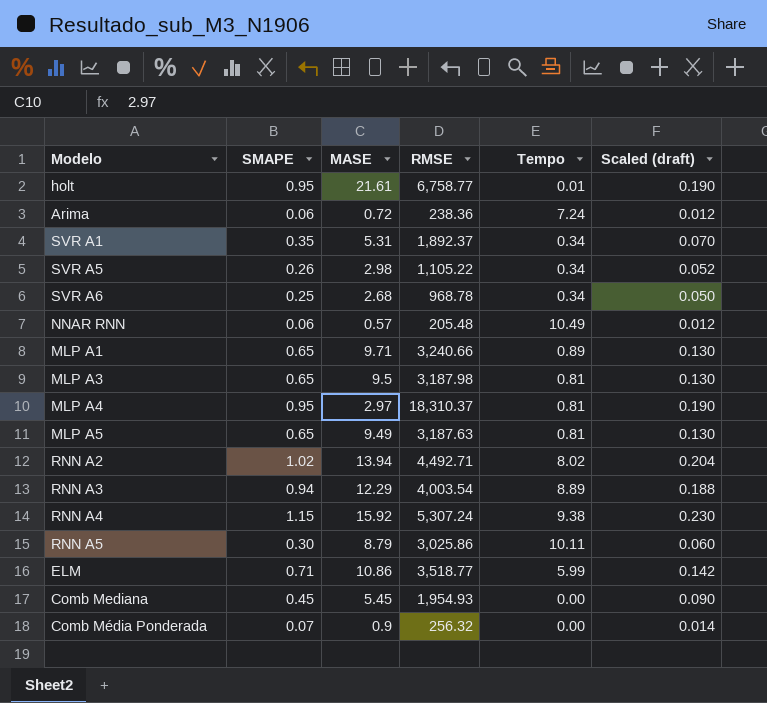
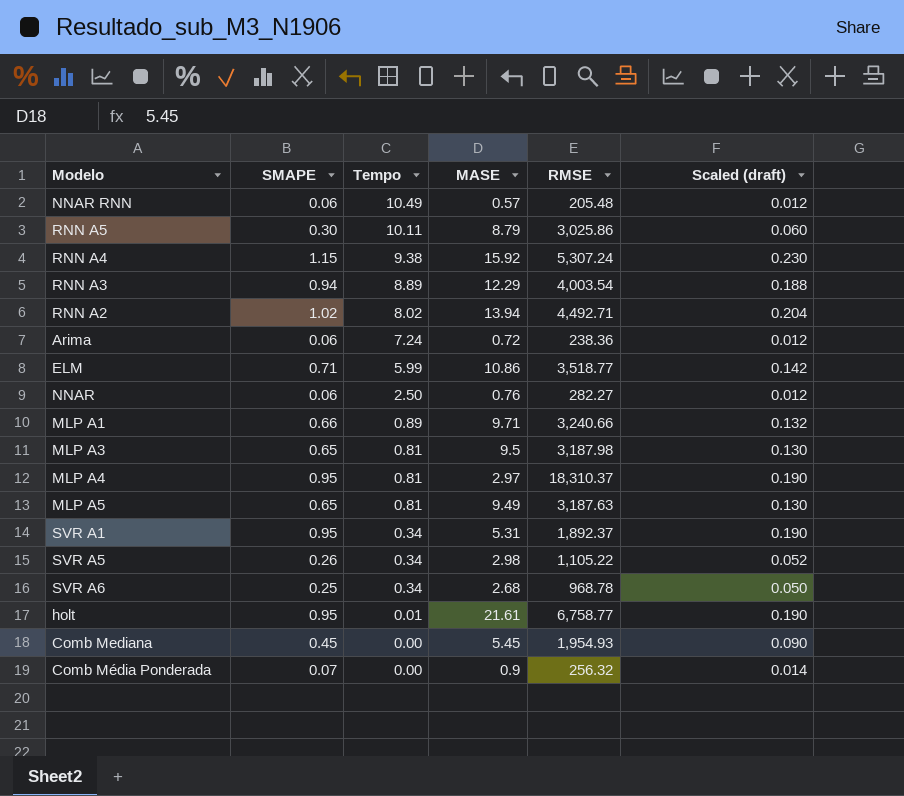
row order: none -> Tempo descending
column Tempo | position: 5 -> 3
row NNAR: none -> 0.06 | 2.50 | 0.76 | 282.27 | 0.012
MLP A1 | SMAPE: 0.65 -> 0.66
MLP A1 | Scaled (draft): 0.130 -> 0.132
SVR A1 | SMAPE: 0.35 -> 0.95
SVR A1 | Scaled (draft): 0.070 -> 0.190

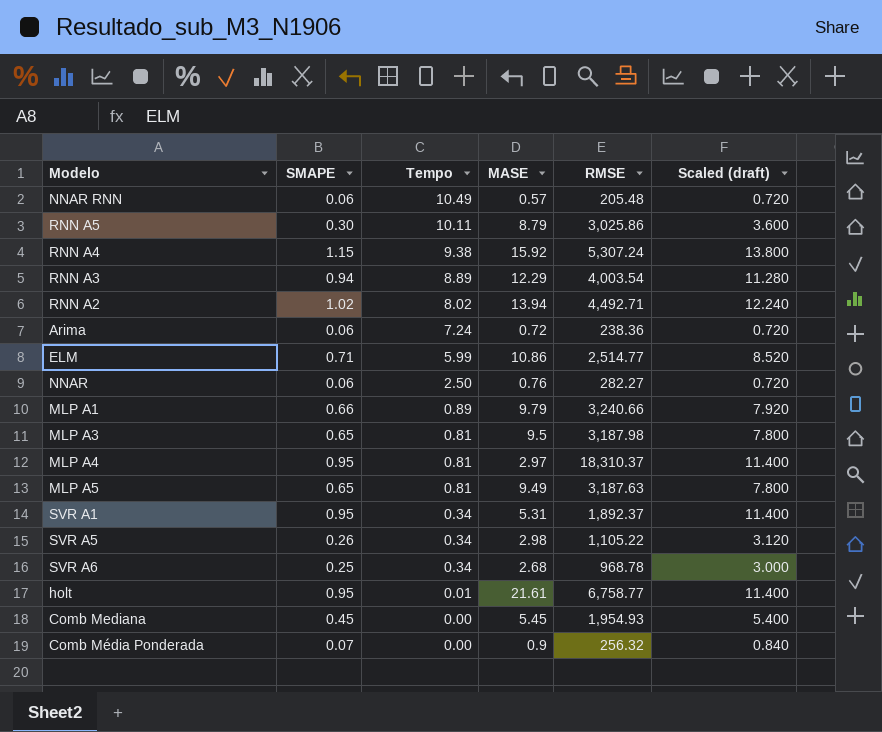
column Scaled (draft) | formula: [SMAPE] * 0.2 -> [SMAPE] * 12
ELM | RMSE: 3,518.77 -> 2,514.77
MLP A1 | MASE: 9.71 -> 9.79

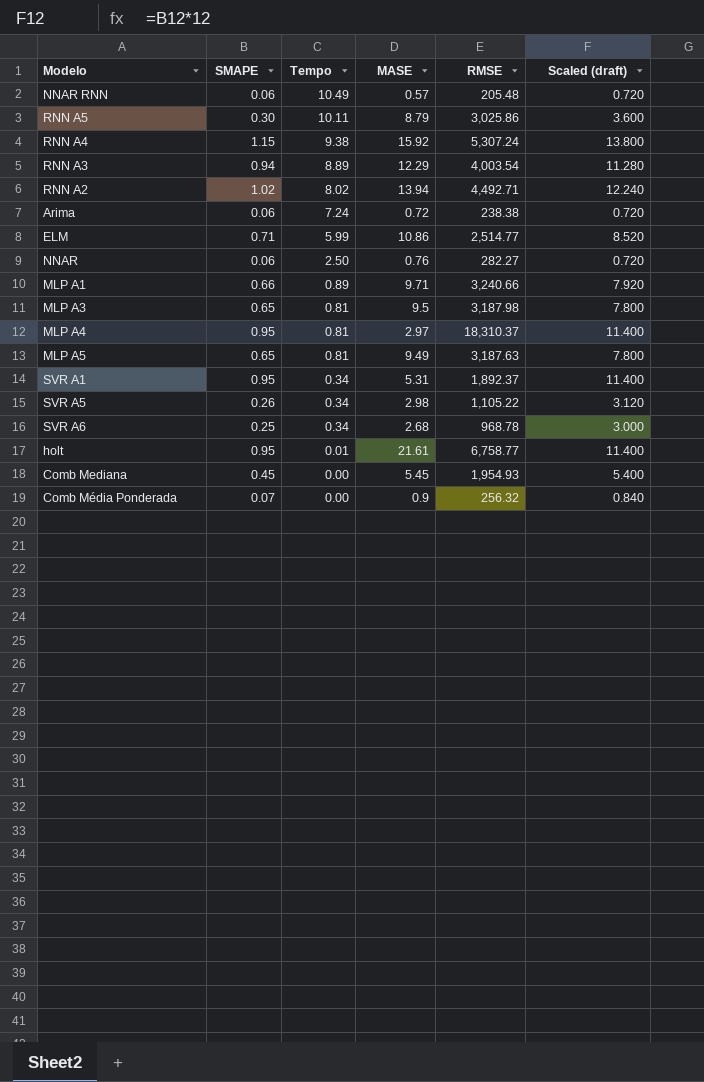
Arima | RMSE: 238.36 -> 238.38
MLP A1 | MASE: 9.79 -> 9.71

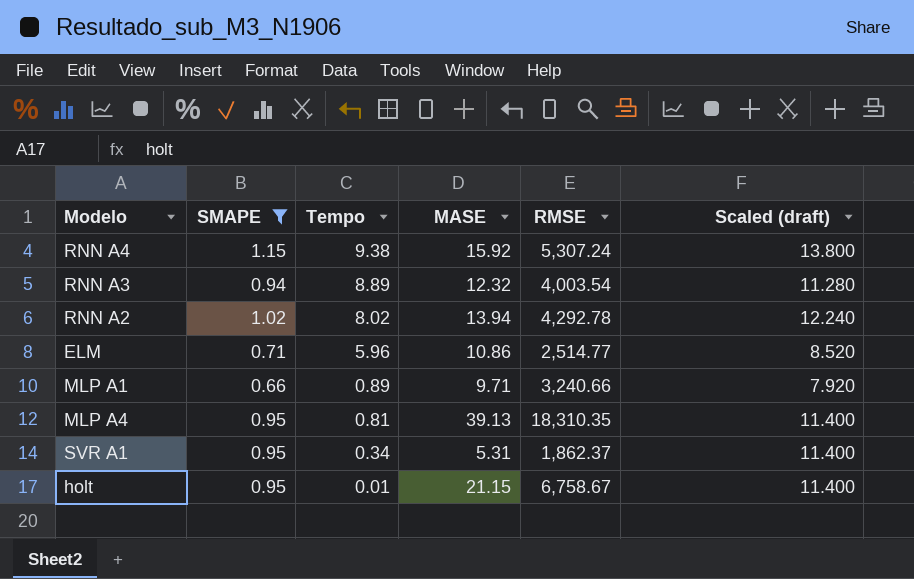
filter: none -> SMAPE >= 0.66
RNN A3 | MASE: 12.29 -> 12.32
RNN A2 | RMSE: 4,492.71 -> 4,292.78
ELM | Tempo: 5.99 -> 5.96
MLP A4 | MASE: 2.97 -> 39.13
MLP A4 | RMSE: 18,310.37 -> 18,310.35
SVR A1 | RMSE: 1,892.37 -> 1,862.37
holt | MASE: 21.61 -> 21.15
holt | RMSE: 6,758.77 -> 6,758.67

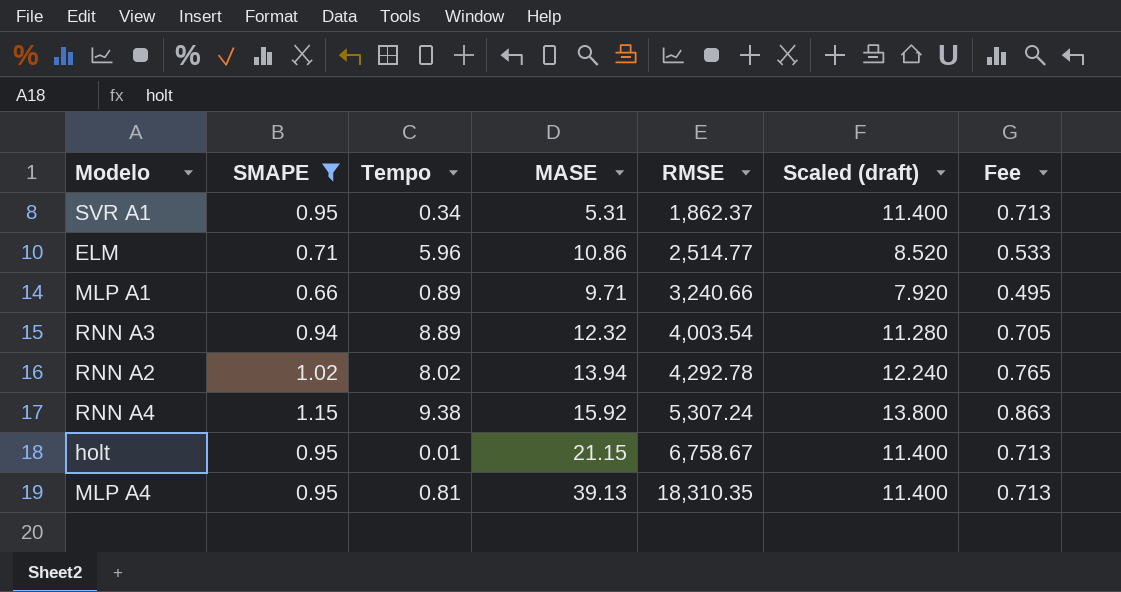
row order: Tempo descending -> RMSE ascending
column Fee | formula: none -> [SMAPE] * 0.75

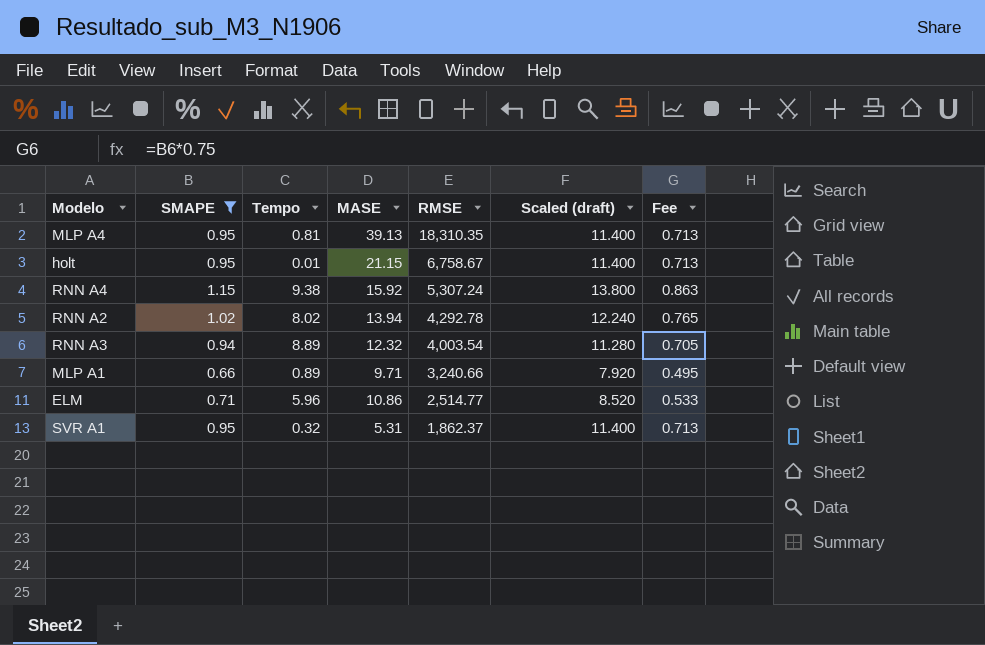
row order: RMSE ascending -> RMSE descending
SVR A1 | Tempo: 0.34 -> 0.32

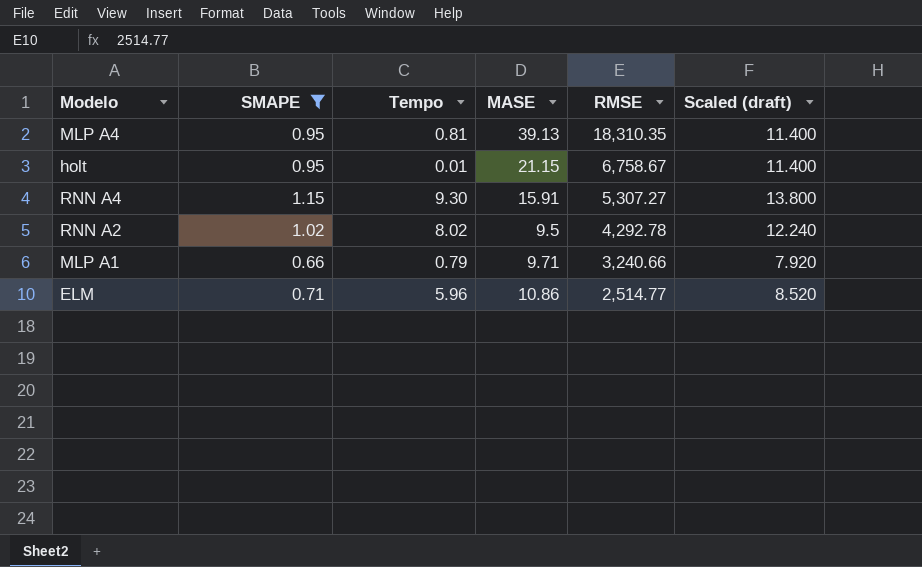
column Fee | formula: [SMAPE] * 0.75 -> none
row RNN A3: 0.94 | 8.89 | 12.32 | 4,003.54 | 11.280 | 0.705 -> none
row SVR A1: 0.95 | 0.32 | 5.31 | 1,862.37 | 11.400 | 0.713 -> none
RNN A4 | Tempo: 9.38 -> 9.30
RNN A4 | MASE: 15.92 -> 15.91
RNN A4 | RMSE: 5,307.24 -> 5,307.27
RNN A2 | MASE: 13.94 -> 9.5
MLP A1 | Tempo: 0.89 -> 0.79

